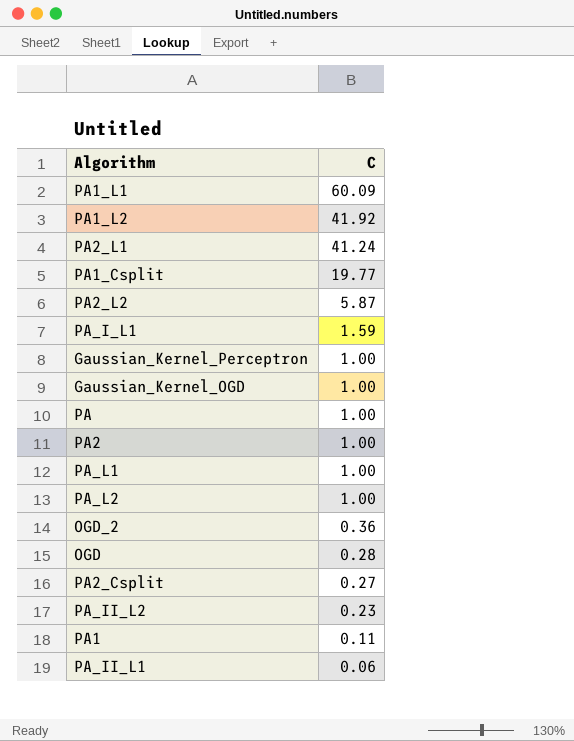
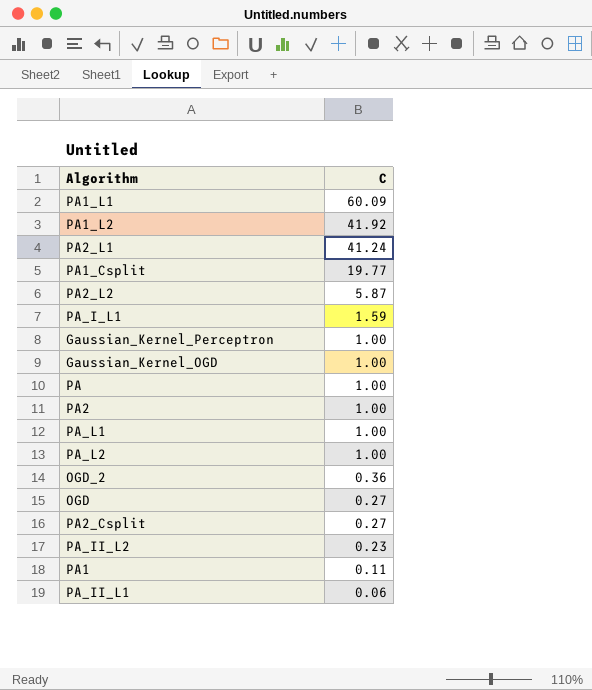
OGD | C: 0.28 -> 0.27

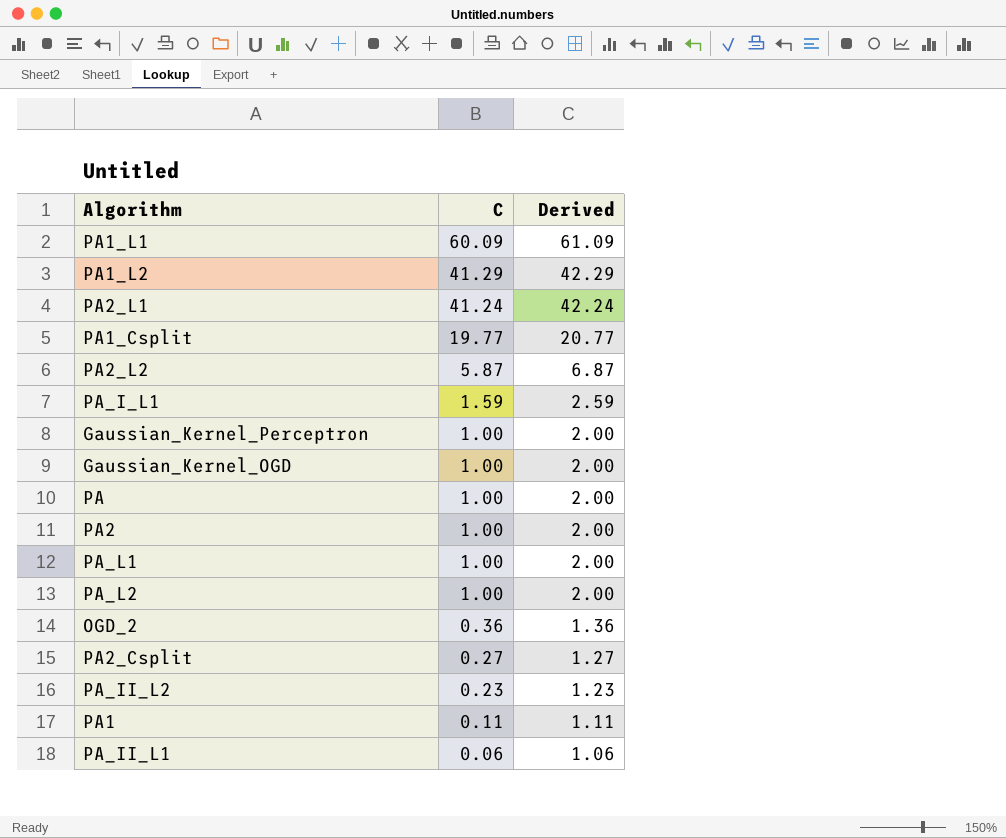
column Derived | formula: none -> [C] + 1
row OGD: 0.27 -> none
PA1_L2 | C: 41.92 -> 41.29

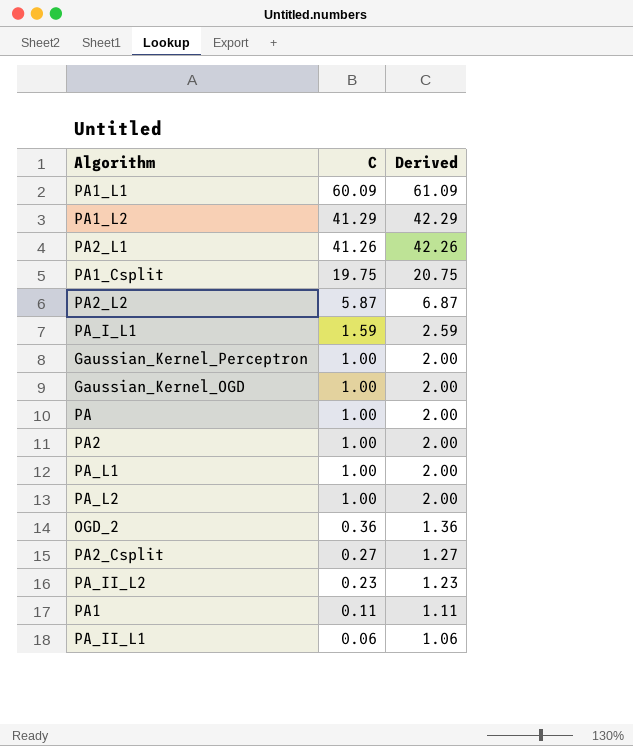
PA2_L1 | C: 41.24 -> 41.26
PA2_L1 | Derived: 42.24 -> 42.26
PA1_Csplit | C: 19.77 -> 19.75
PA1_Csplit | Derived: 20.77 -> 20.75

